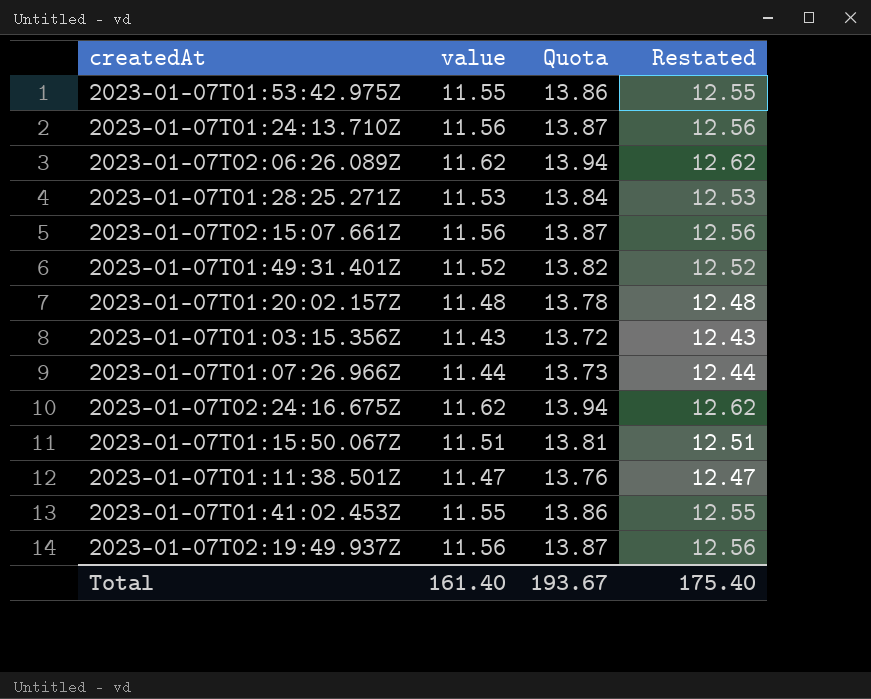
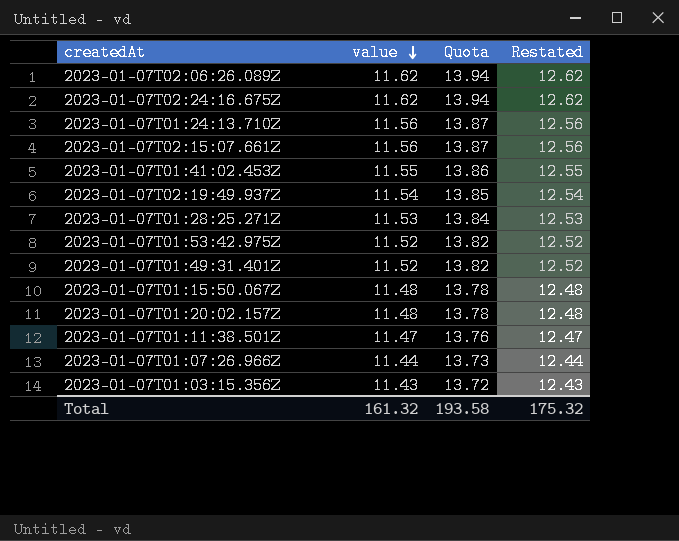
row order: none -> value descending
2023-01-07T02:19:49.937Z | value: 11.56 -> 11.54
2023-01-07T02:19:49.937Z | Quota: 13.87 -> 13.85
2023-01-07T02:19:49.937Z | Restated: 12.56 -> 12.54
2023-01-07T01:53:42.975Z | value: 11.55 -> 11.52
2023-01-07T01:53:42.975Z | Quota: 13.86 -> 13.82
2023-01-07T01:53:42.975Z | Restated: 12.55 -> 12.52
2023-01-07T01:15:50.067Z | value: 11.51 -> 11.48
2023-01-07T01:15:50.067Z | Quota: 13.81 -> 13.78
2023-01-07T01:15:50.067Z | Restated: 12.51 -> 12.48
Total | value: 161.40 -> 161.32
Total | Quota: 193.67 -> 193.58
Total | Restated: 175.40 -> 175.32

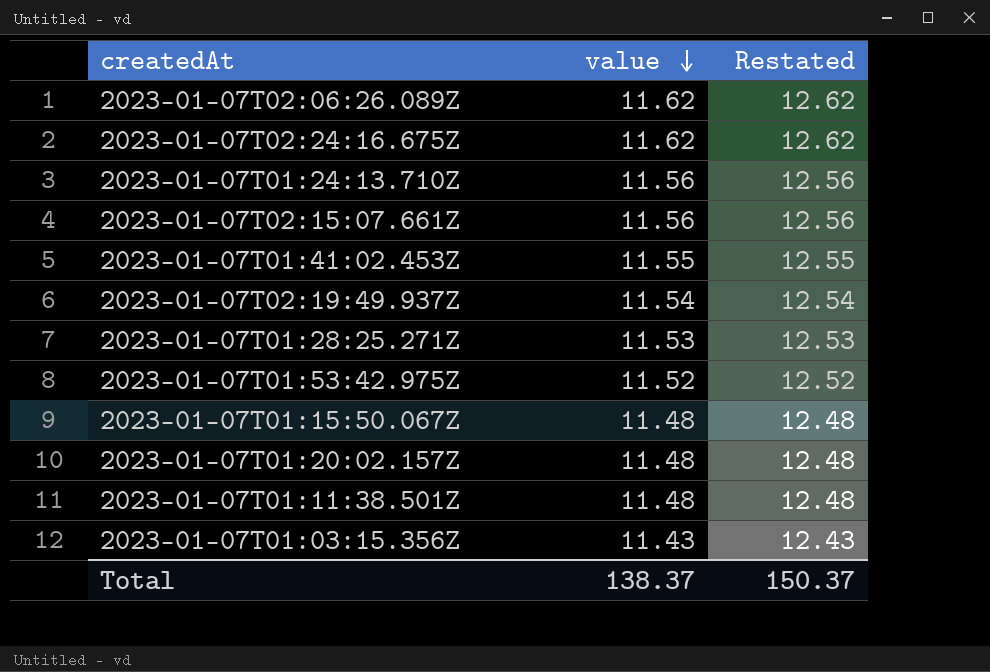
column Quota | formula: [value] * 1.2 -> none
row 2023-01-07T01:49:31.401Z: 11.52 | 13.82 | 12.52 -> none
row 2023-01-07T01:07:26.966Z: 11.44 | 13.73 | 12.44 -> none
2023-01-07T01:11:38.501Z | value: 11.47 -> 11.48
2023-01-07T01:11:38.501Z | Restated: 12.47 -> 12.48
Total | value: 161.32 -> 138.37
Total | Restated: 175.32 -> 150.37

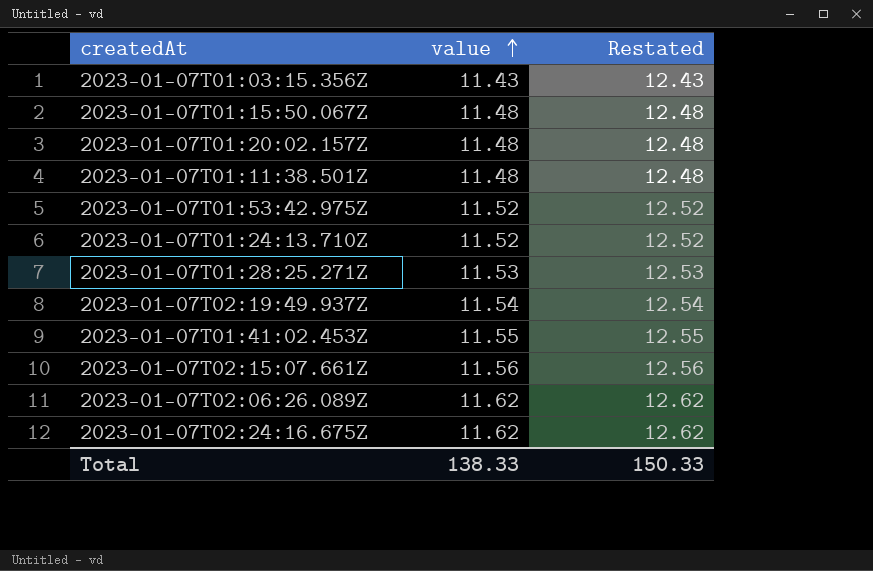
row order: value descending -> value ascending
2023-01-07T01:24:13.710Z | value: 11.56 -> 11.52
2023-01-07T01:24:13.710Z | Restated: 12.56 -> 12.52
Total | value: 138.37 -> 138.33
Total | Restated: 150.37 -> 150.33

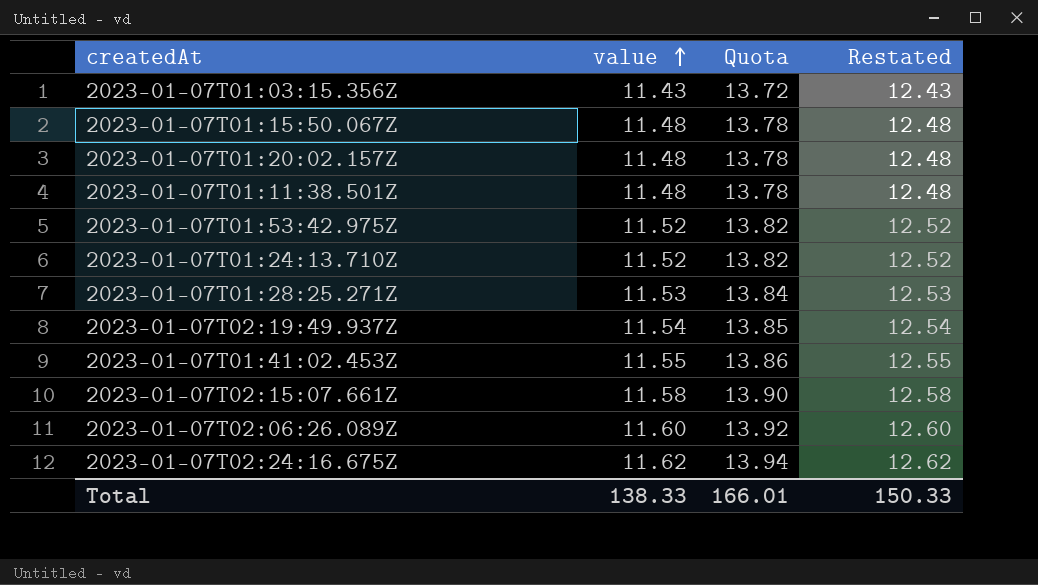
column Quota | formula: none -> [value] * 1.2
2023-01-07T02:15:07.661Z | value: 11.56 -> 11.58
2023-01-07T02:15:07.661Z | Restated: 12.56 -> 12.58
2023-01-07T02:06:26.089Z | value: 11.62 -> 11.60
2023-01-07T02:06:26.089Z | Restated: 12.62 -> 12.60

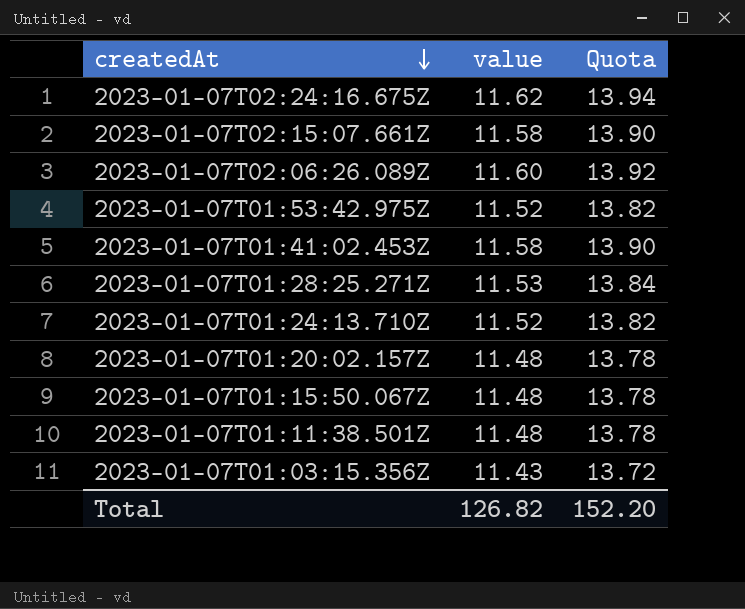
row order: value ascending -> createdAt descending
column Restated | formula: [value] + 1 -> none
row 2023-01-07T02:19:49.937Z: 11.54 | 13.85 | 12.54 -> none
2023-01-07T01:41:02.453Z | value: 11.55 -> 11.58
2023-01-07T01:41:02.453Z | Quota: 13.86 -> 13.90
Total | value: 138.33 -> 126.82
Total | Quota: 166.01 -> 152.20

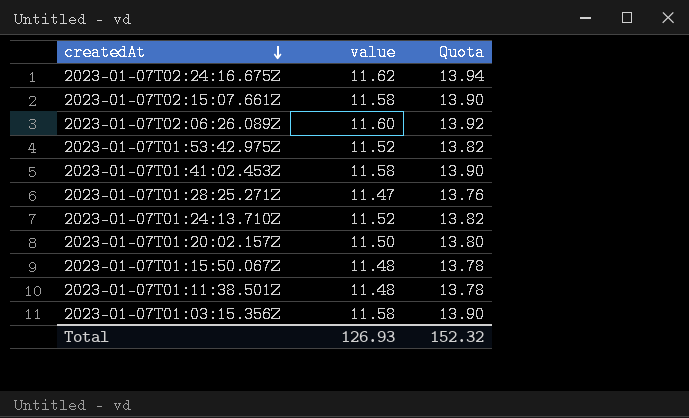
2023-01-07T01:28:25.271Z | value: 11.53 -> 11.47
2023-01-07T01:28:25.271Z | Quota: 13.84 -> 13.76
2023-01-07T01:20:02.157Z | value: 11.48 -> 11.50
2023-01-07T01:20:02.157Z | Quota: 13.78 -> 13.80
2023-01-07T01:03:15.356Z | value: 11.43 -> 11.58
2023-01-07T01:03:15.356Z | Quota: 13.72 -> 13.90
Total | value: 126.82 -> 126.93
Total | Quota: 152.20 -> 152.32

